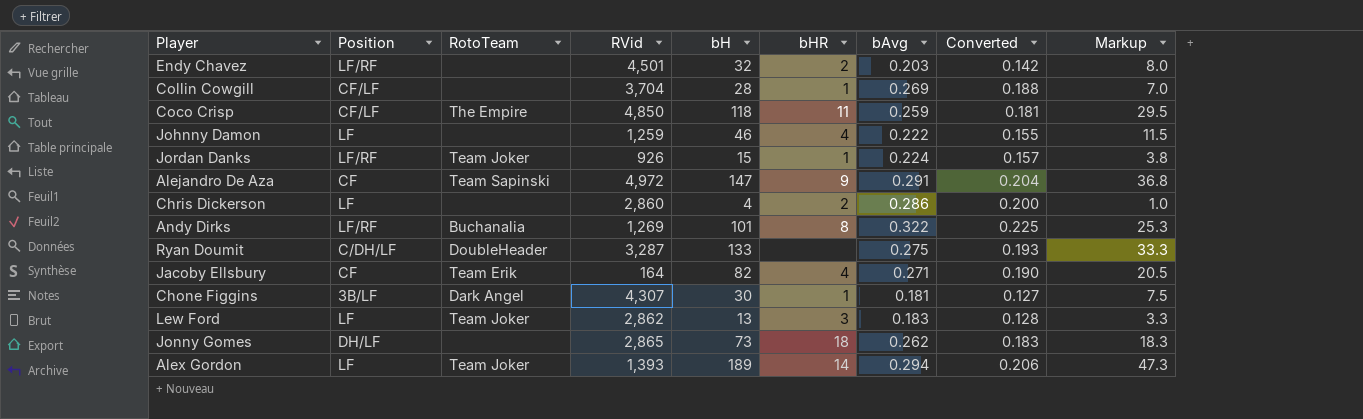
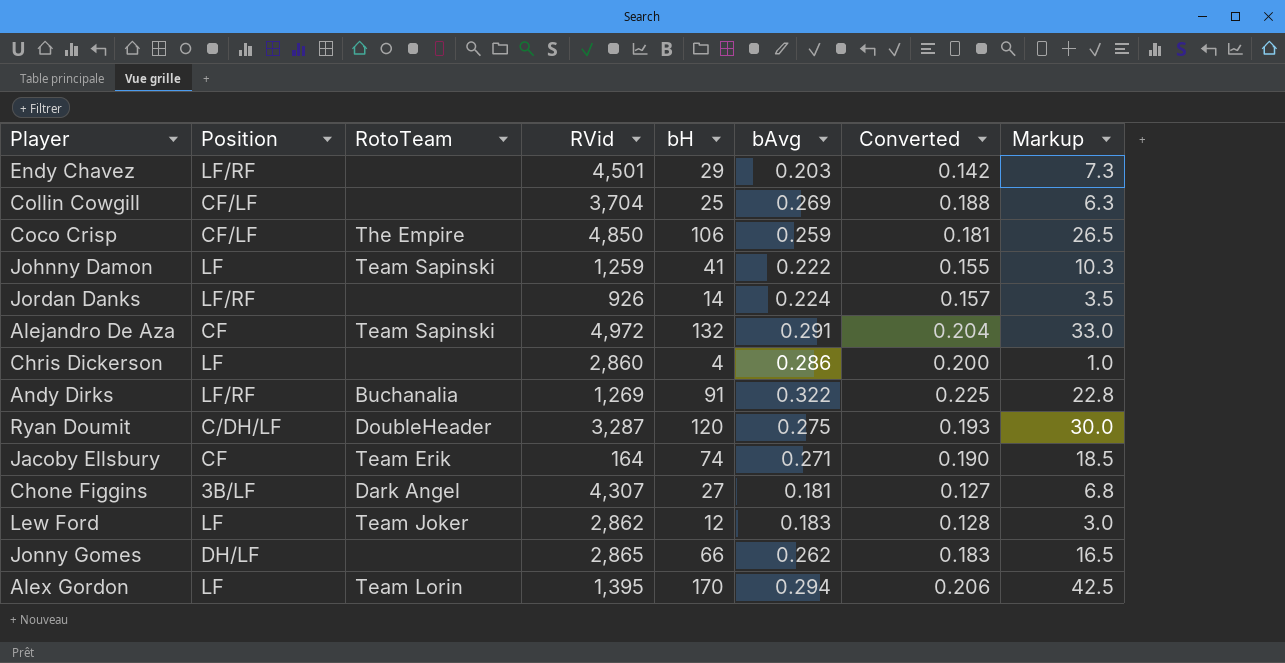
column bHR | position: 6 -> none
Endy Chavez | bH: 32 -> 29
Endy Chavez | Markup: 8.0 -> 7.3
Collin Cowgill | bH: 28 -> 25
Collin Cowgill | Markup: 7.0 -> 6.3
Coco Crisp | bH: 118 -> 106
Coco Crisp | Markup: 29.5 -> 26.5
Johnny Damon | RotoTeam: none -> Team Sapinski
Johnny Damon | bH: 46 -> 41
Johnny Damon | Markup: 11.5 -> 10.3
Jordan Danks | RotoTeam: Team Joker -> none
Jordan Danks | bH: 15 -> 14
Jordan Danks | Markup: 3.8 -> 3.5
Alejandro De Aza | bH: 147 -> 132
Alejandro De Aza | Markup: 36.8 -> 33.0
Andy Dirks | bH: 101 -> 91
Andy Dirks | Markup: 25.3 -> 22.8
Ryan Doumit | bH: 133 -> 120
Ryan Doumit | Markup: 33.3 -> 30.0
Jacoby Ellsbury | bH: 82 -> 74
Jacoby Ellsbury | Markup: 20.5 -> 18.5
Chone Figgins | bH: 30 -> 27
Chone Figgins | Markup: 7.5 -> 6.8
Lew Ford | bH: 13 -> 12
Lew Ford | Markup: 3.3 -> 3.0
Jonny Gomes | bH: 73 -> 66
Jonny Gomes | Markup: 18.3 -> 16.5
Alex Gordon | RotoTeam: Team Joker -> Team Lorin
Alex Gordon | RVid: 1,393 -> 1,395
Alex Gordon | bH: 189 -> 170
Alex Gordon | Markup: 47.3 -> 42.5

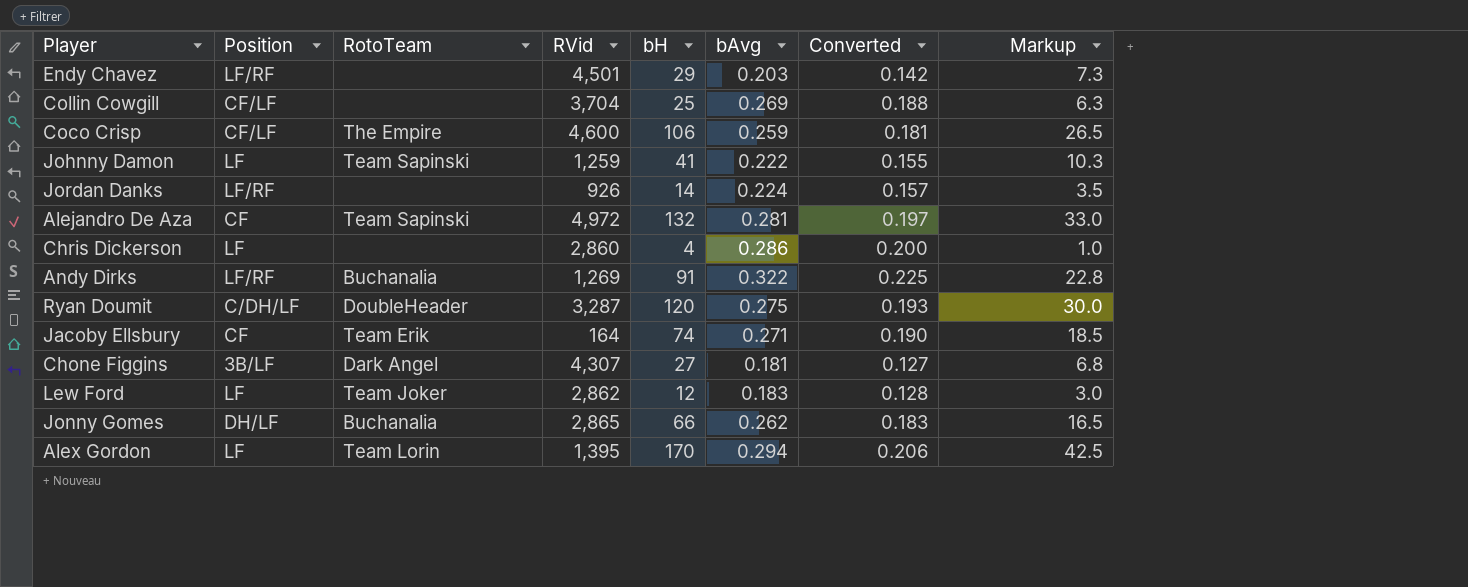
Coco Crisp | RVid: 4,850 -> 4,600
Alejandro De Aza | bAvg: 0.291 -> 0.281
Alejandro De Aza | Converted: 0.204 -> 0.197
Jonny Gomes | RotoTeam: none -> Buchanalia

